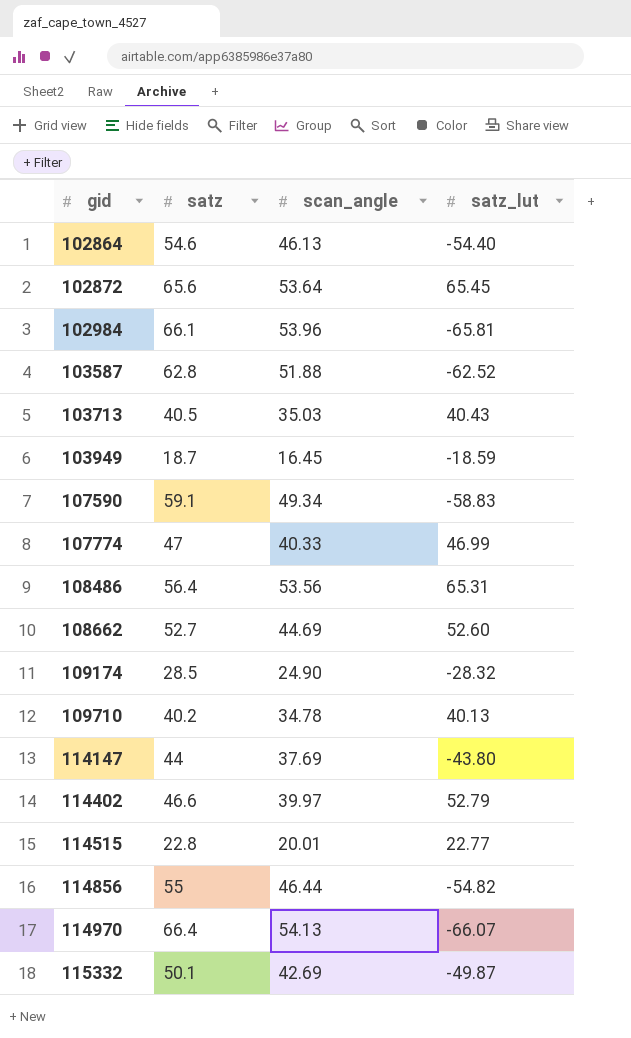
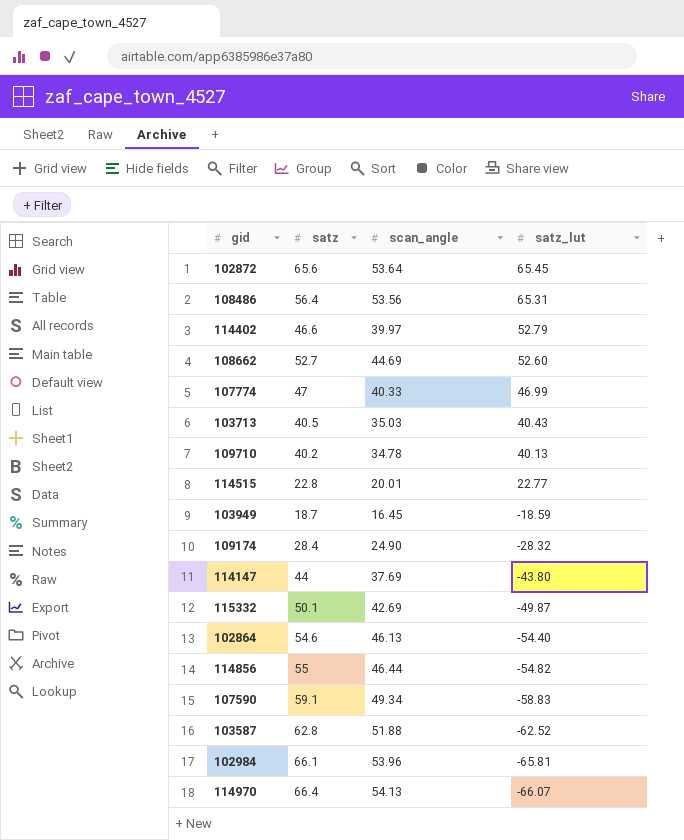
row order: gid ascending -> satz_lut descending
109174 | satz: 28.5 -> 28.4

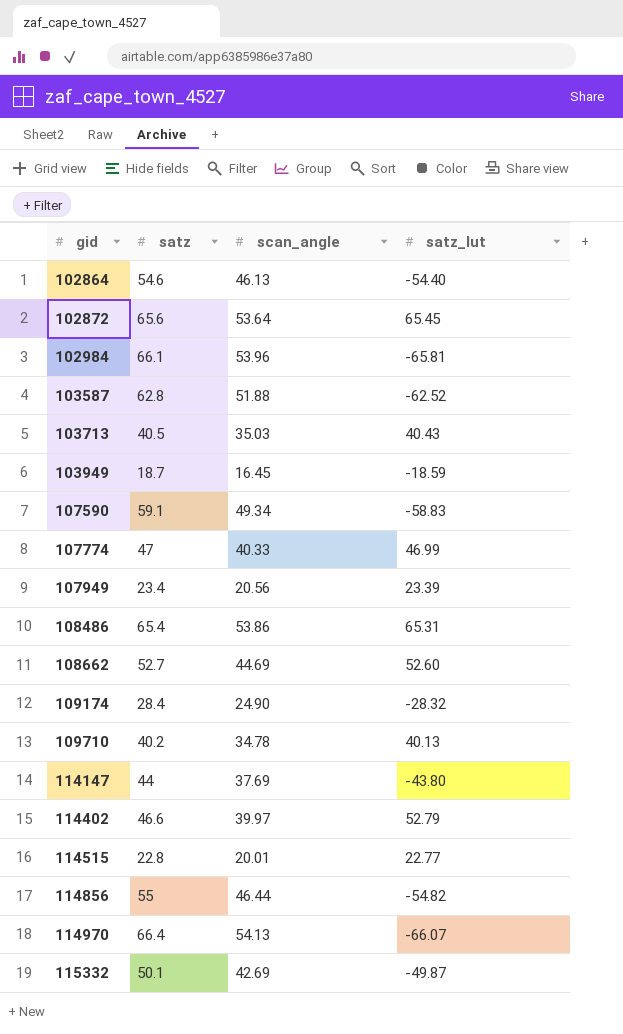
row order: satz_lut descending -> gid ascending
row 107949: none -> 23.4 | 20.56 | 23.39
108486 | satz: 56.4 -> 65.4
108486 | scan_angle: 53.56 -> 53.86

